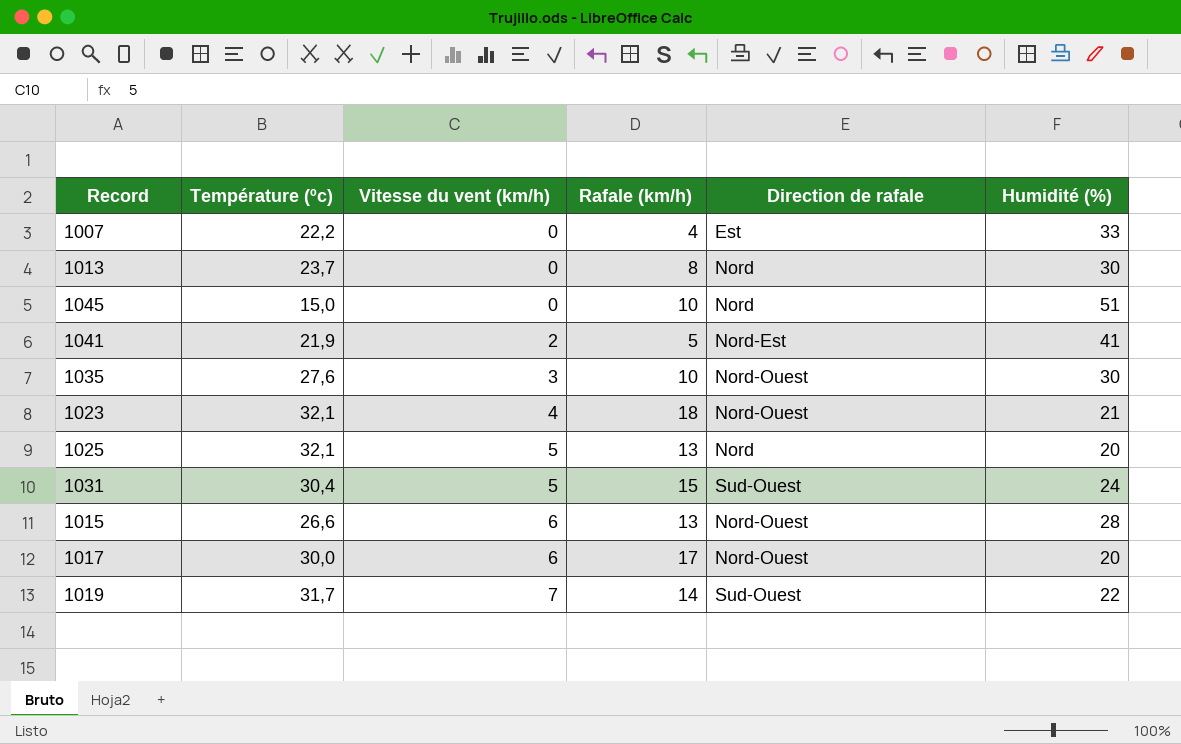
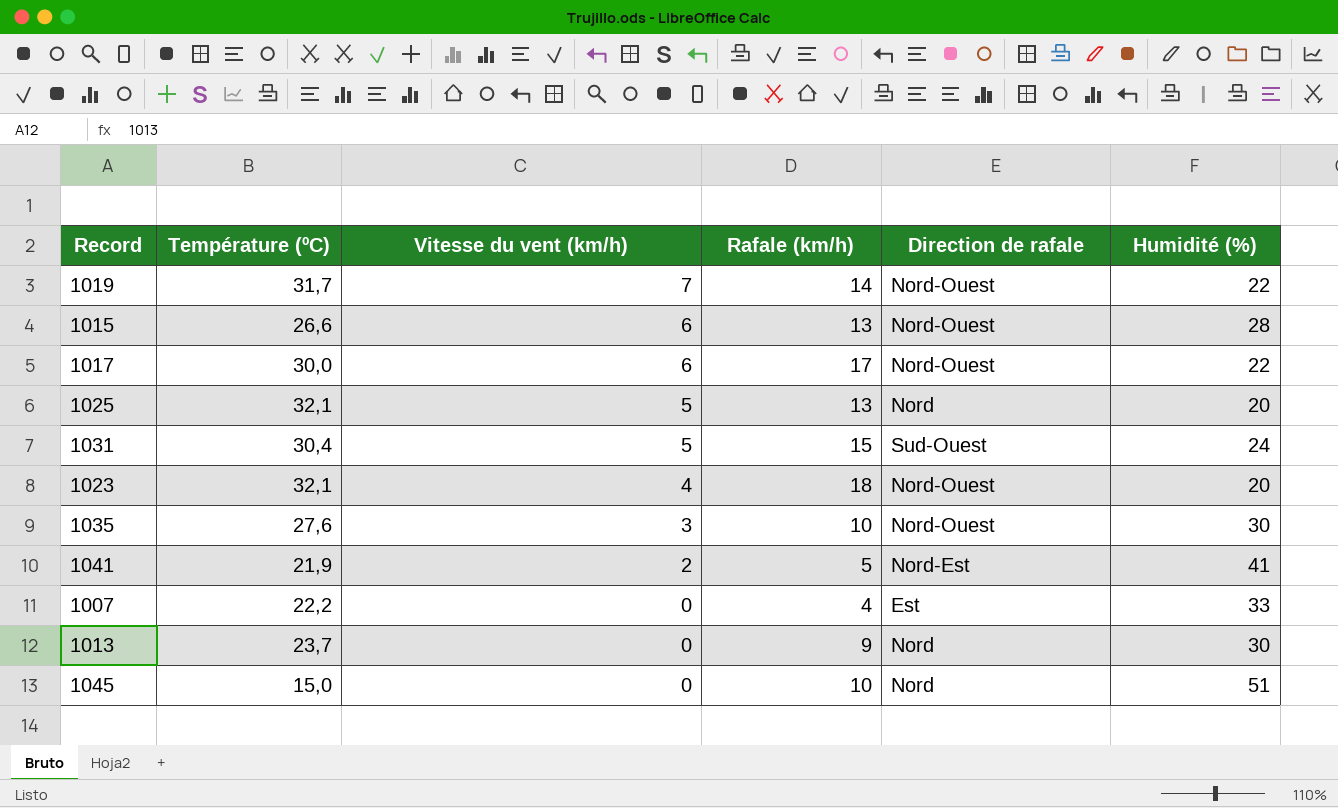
row order: Vitesse du vent (km/h) ascending -> Vitesse du vent (km/h) descending
column name: Température (ºc) -> Température (ºC)
1019 | Direction de rafale: Sud-Ouest -> Nord-Ouest
1017 | Humidité (%): 20 -> 22
1023 | Humidité (%): 21 -> 20
1013 | Rafale (km/h): 8 -> 9

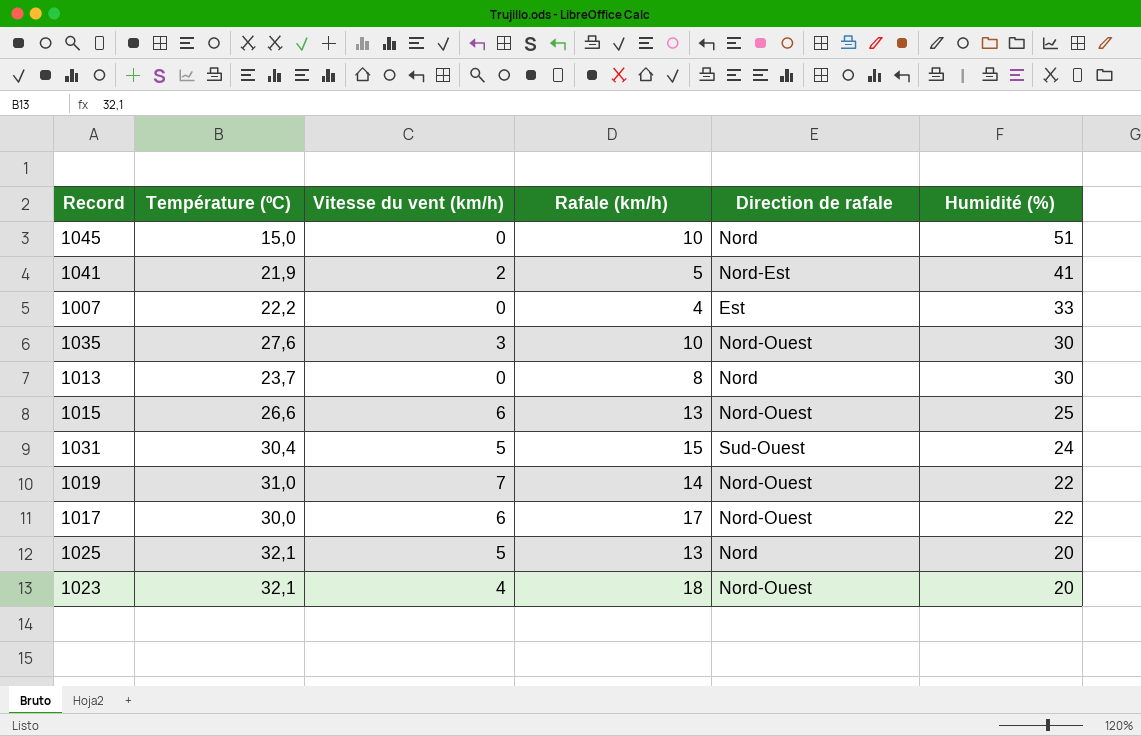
row order: Vitesse du vent (km/h) descending -> Humidité (%) descending
1013 | Rafale (km/h): 9 -> 8
1015 | Humidité (%): 28 -> 25
1019 | Température (ºC): 31,7 -> 31,0

